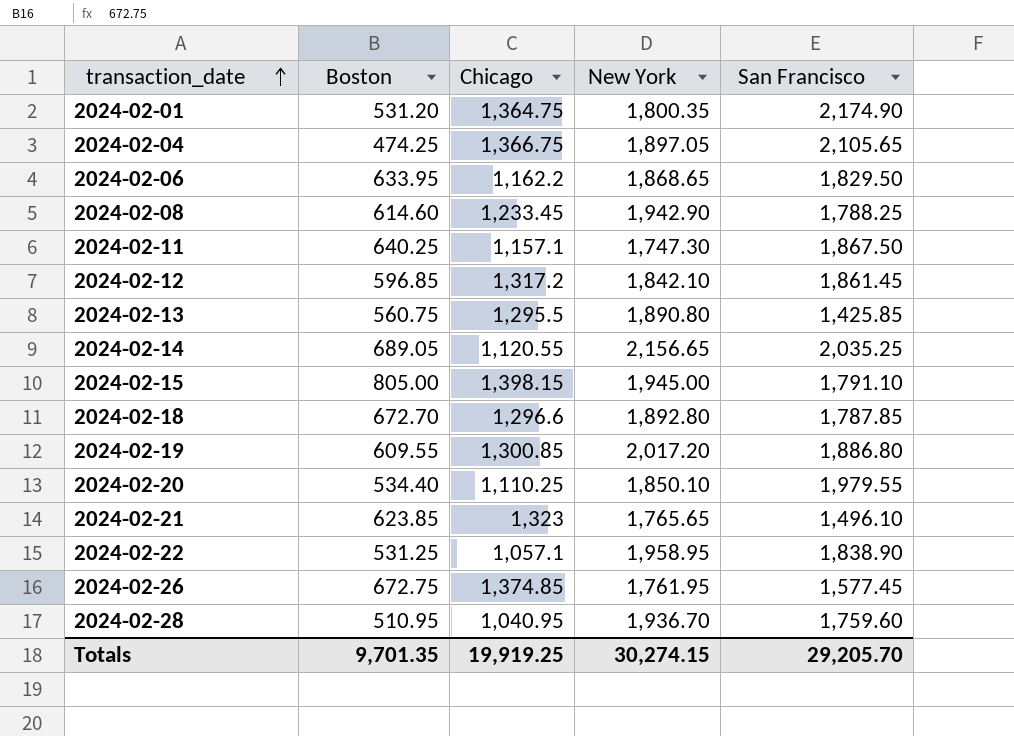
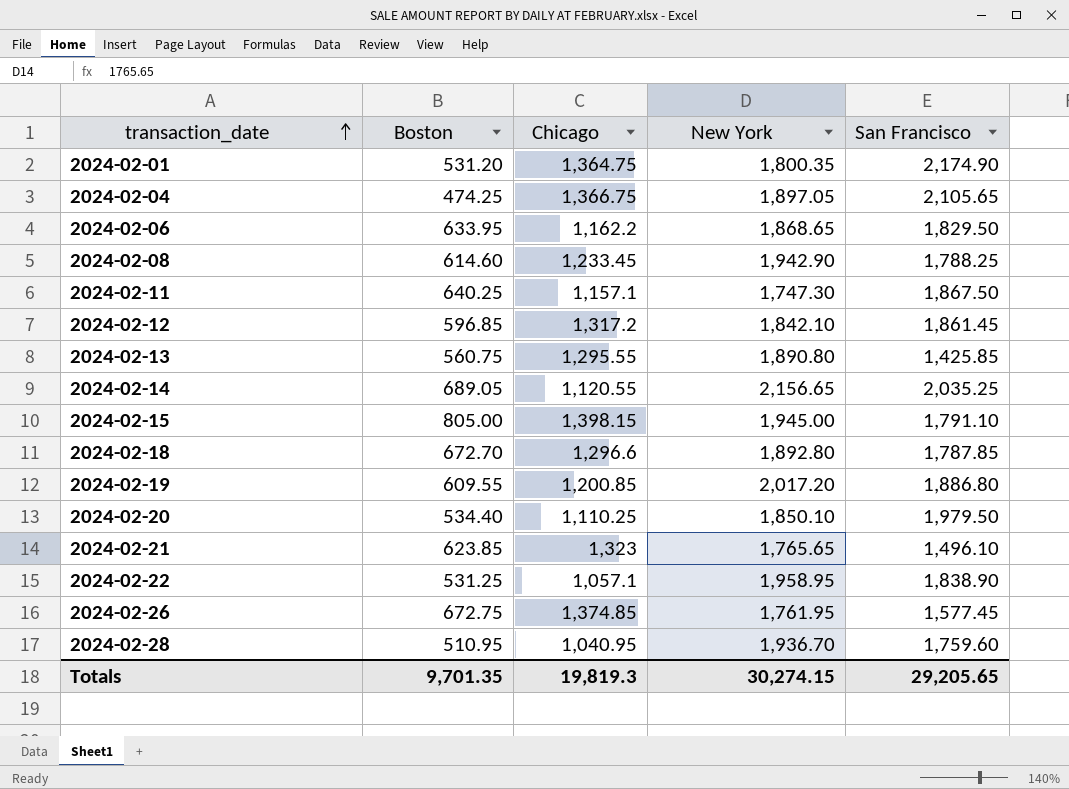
2024-02-13 | Chicago: 1,295.5 -> 1,295.55
2024-02-19 | Chicago: 1,300.85 -> 1,200.85
2024-02-20 | San Francisco: 1,979.55 -> 1,979.50
Totals | Chicago: 19,919.25 -> 19,819.3
Totals | San Francisco: 29,205.70 -> 29,205.65

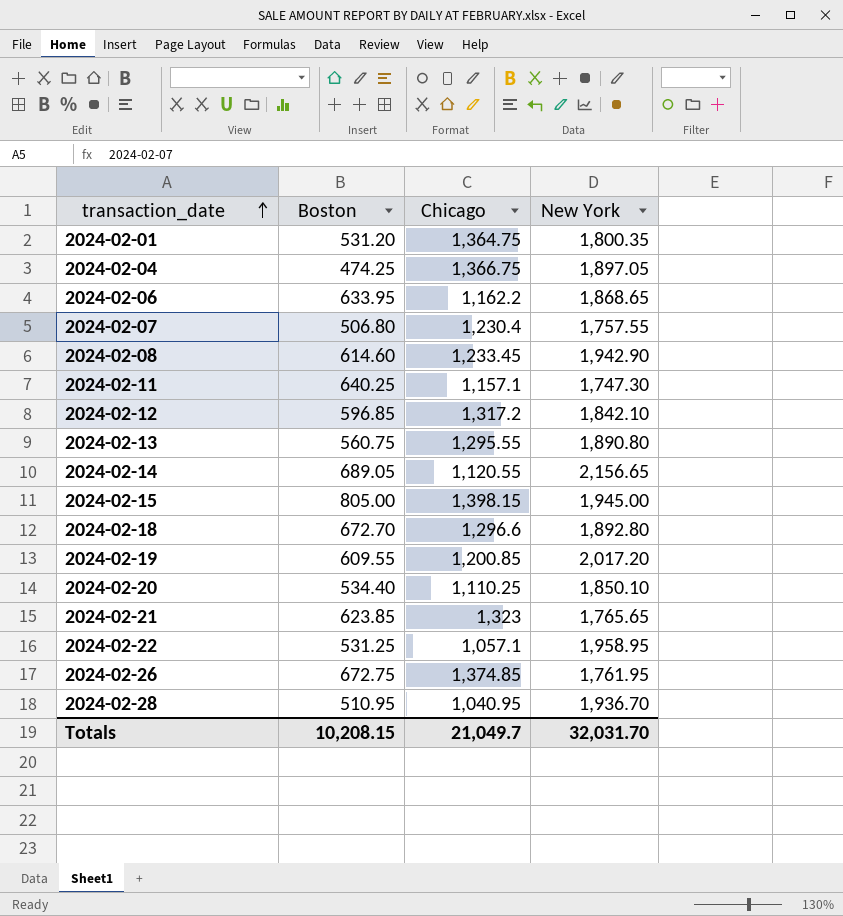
column San Francisco | position: 5 -> none
row 2024-02-07: none -> 506.80 | 1,230.4 | 1,757.55
Totals | Boston: 9,701.35 -> 10,208.15
Totals | Chicago: 19,819.3 -> 21,049.7
Totals | New York: 30,274.15 -> 32,031.70

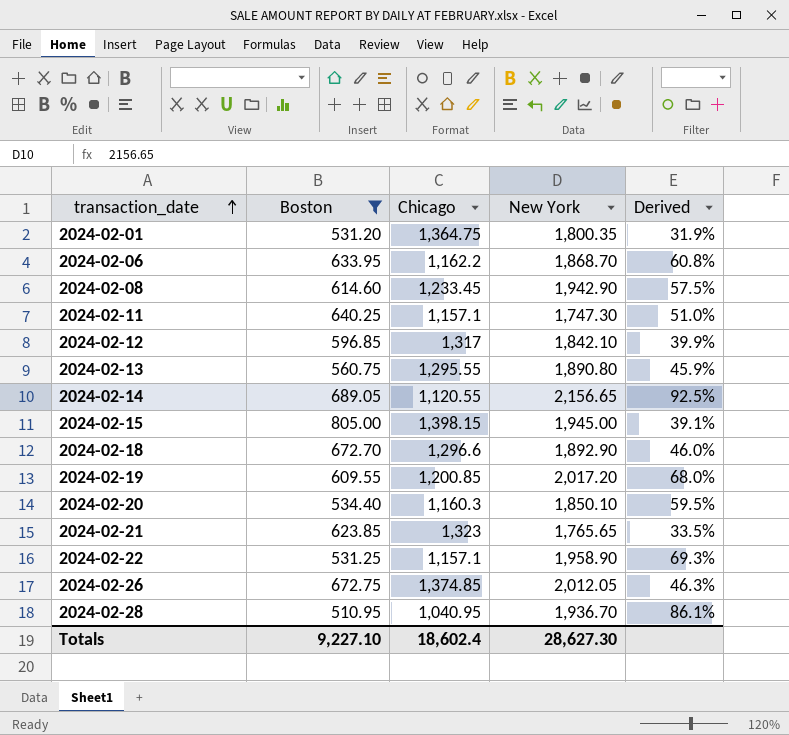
filter: none -> Boston >= 510.95
column Derived | formula: none -> ([New York] - [Chicago]) / [Chicago]
2024-02-06 | New York: 1,868.65 -> 1,868.70
2024-02-12 | Chicago: 1,317.2 -> 1,317
2024-02-18 | New York: 1,892.80 -> 1,892.90
2024-02-20 | Chicago: 1,110.25 -> 1,160.3
2024-02-22 | Chicago: 1,057.1 -> 1,157.1
2024-02-22 | New York: 1,958.95 -> 1,958.90
2024-02-26 | New York: 1,761.95 -> 2,012.05
Totals | Boston: 10,208.15 -> 9,227.10
Totals | Chicago: 21,049.7 -> 18,602.4
Totals | New York: 32,031.70 -> 28,627.30

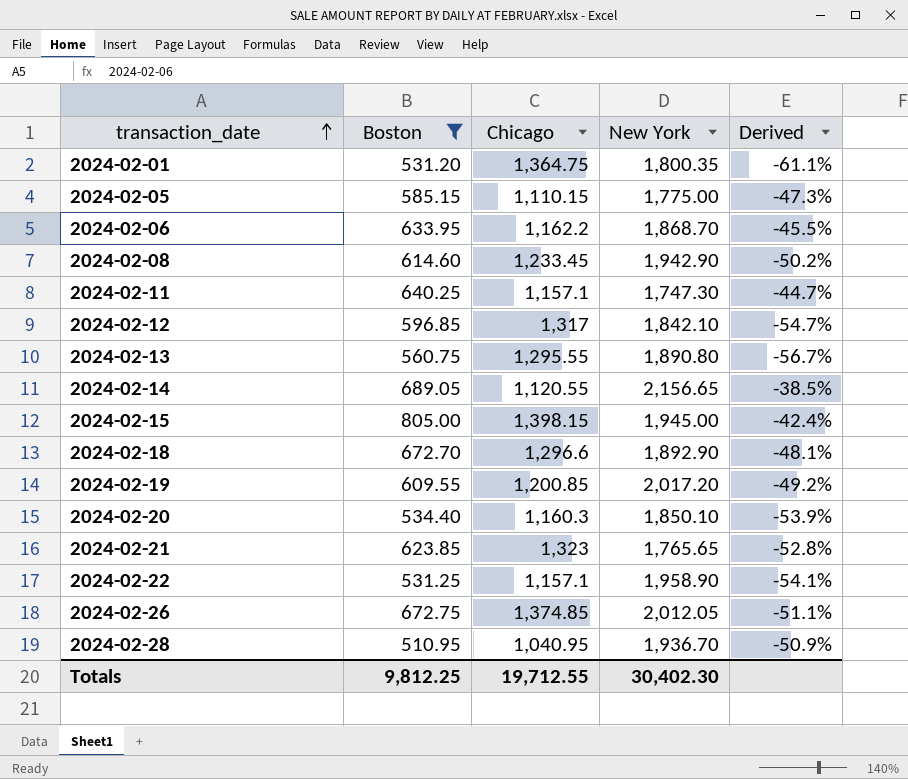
column Derived | formula: ([New York] - [Chicago]) / [Chicago] -> ([Boston] - [Chicago]) / [Chicago]
row 2024-02-05: none -> 585.15 | 1,110.15 | 1,775.00 | -47.3%
Totals | Boston: 9,227.10 -> 9,812.25
Totals | Chicago: 18,602.4 -> 19,712.55
Totals | New York: 28,627.30 -> 30,402.30

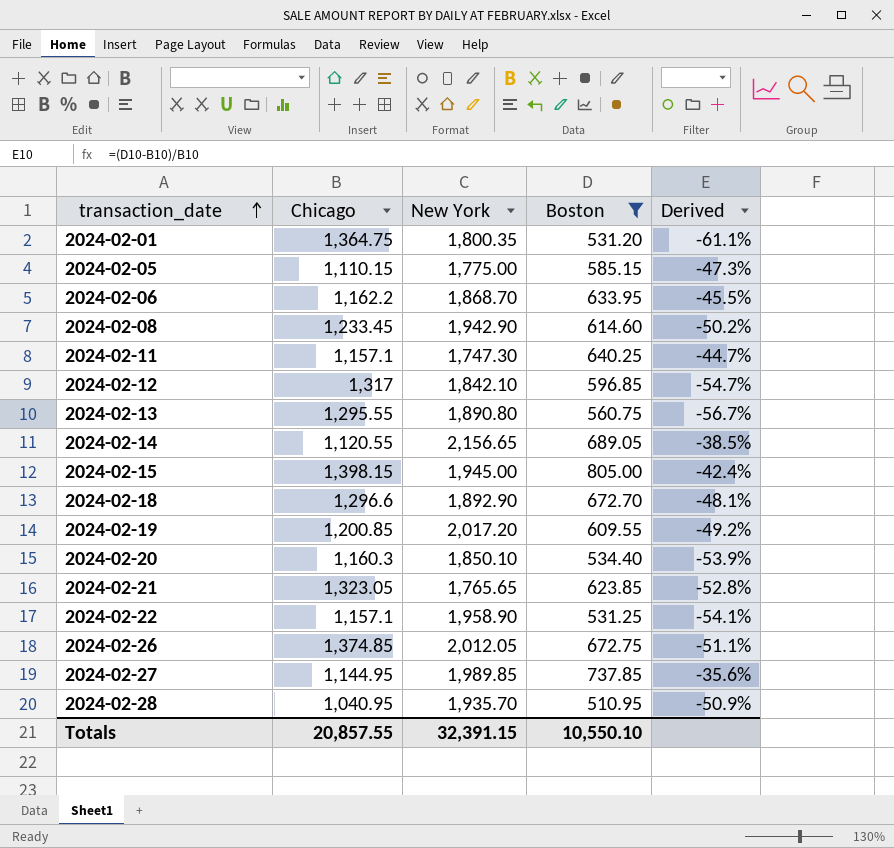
column Boston | position: 2 -> 4
2024-02-21 | Chicago: 1,323 -> 1,323.05
row 2024-02-27: none -> 1,144.95 | 1,989.85 | 737.85 | -35.6%
2024-02-28 | New York: 1,936.70 -> 1,935.70
Totals | Chicago: 19,712.55 -> 20,857.55
Totals | New York: 30,402.30 -> 32,391.15
Totals | Boston: 9,812.25 -> 10,550.10

